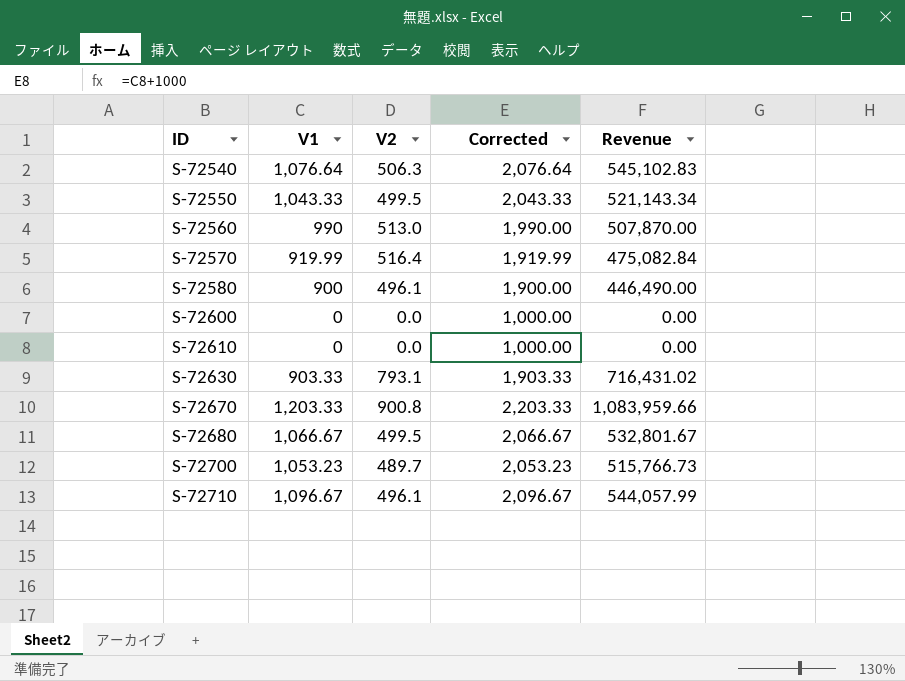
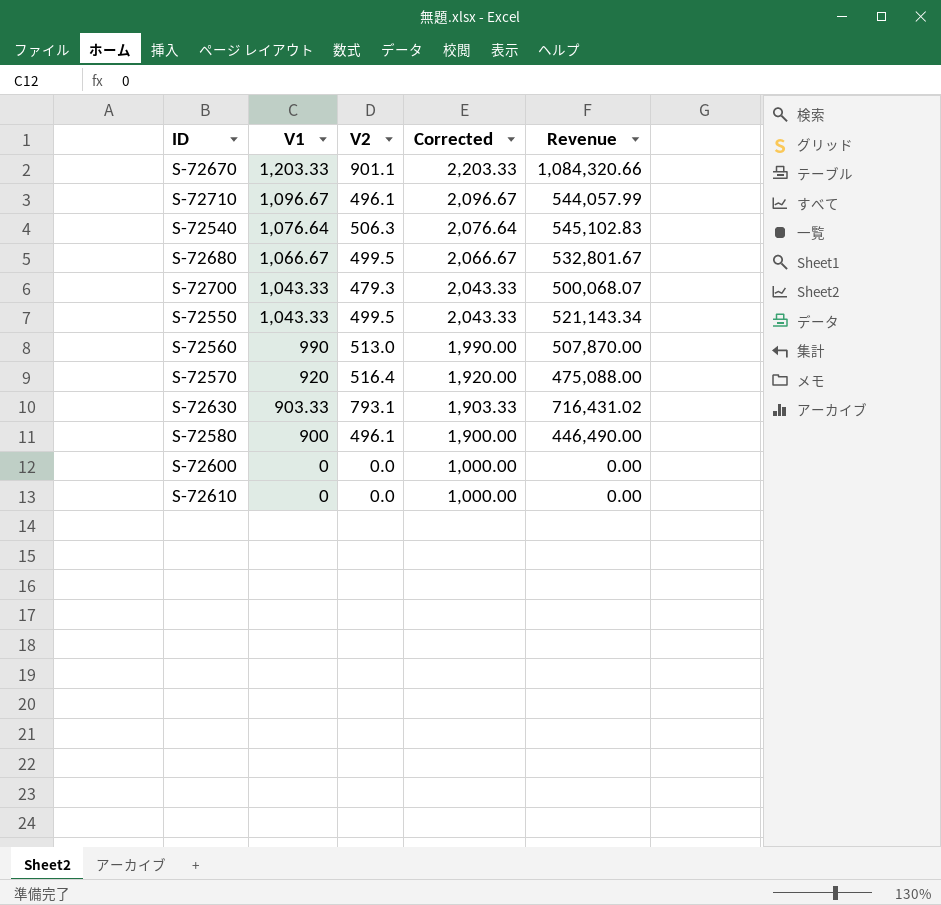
row order: ID ascending -> V1 descending
S-72670 | V2: 900.8 -> 901.1
S-72670 | Revenue: 1,083,959.66 -> 1,084,320.66
S-72700 | V1: 1,053.23 -> 1,043.33
S-72700 | V2: 489.7 -> 479.3
S-72700 | Corrected: 2,053.23 -> 2,043.33
S-72700 | Revenue: 515,766.73 -> 500,068.07
S-72570 | V1: 919.99 -> 920
S-72570 | Corrected: 1,919.99 -> 1,920.00
S-72570 | Revenue: 475,082.84 -> 475,088.00

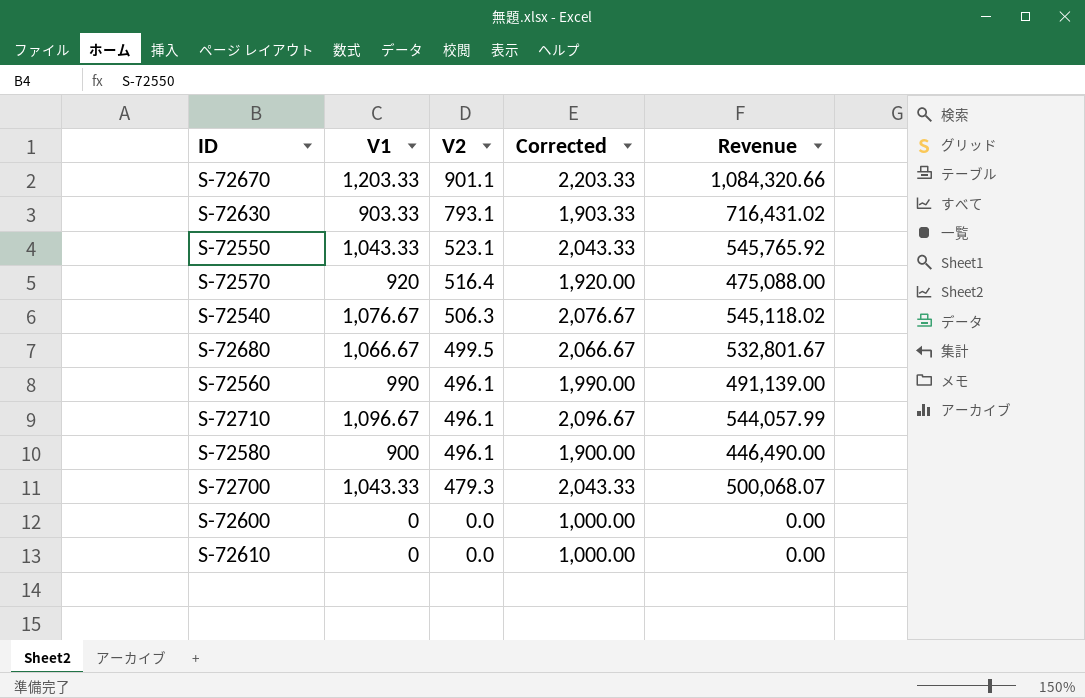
row order: V1 descending -> V2 descending
S-72550 | V2: 499.5 -> 523.1
S-72550 | Revenue: 521,143.34 -> 545,765.92
S-72540 | V1: 1,076.64 -> 1,076.67
S-72540 | Corrected: 2,076.64 -> 2,076.67
S-72540 | Revenue: 545,102.83 -> 545,118.02
S-72560 | V2: 513.0 -> 496.1
S-72560 | Revenue: 507,870.00 -> 491,139.00

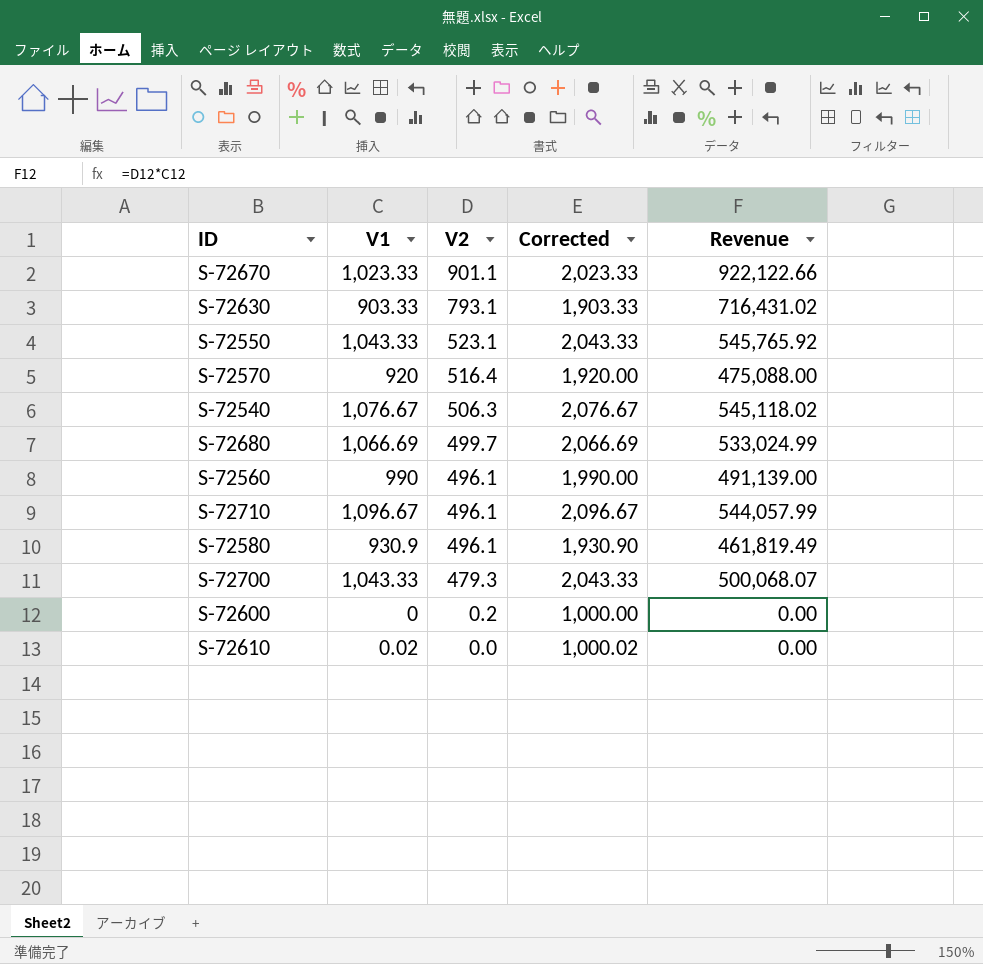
S-72670 | V1: 1,203.33 -> 1,023.33
S-72670 | Corrected: 2,203.33 -> 2,023.33
S-72670 | Revenue: 1,084,320.66 -> 922,122.66
S-72680 | V1: 1,066.67 -> 1,066.69
S-72680 | V2: 499.5 -> 499.7
S-72680 | Corrected: 2,066.67 -> 2,066.69
S-72680 | Revenue: 532,801.67 -> 533,024.99
S-72580 | V1: 900 -> 930.9
S-72580 | Corrected: 1,900.00 -> 1,930.90
S-72580 | Revenue: 446,490.00 -> 461,819.49
S-72600 | V2: 0.0 -> 0.2
S-72610 | V1: 0 -> 0.02
S-72610 | Corrected: 1,000.00 -> 1,000.02

